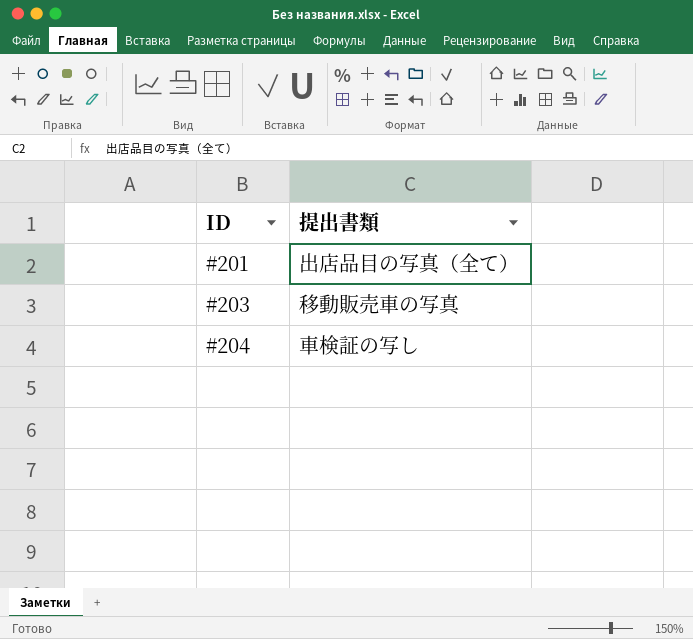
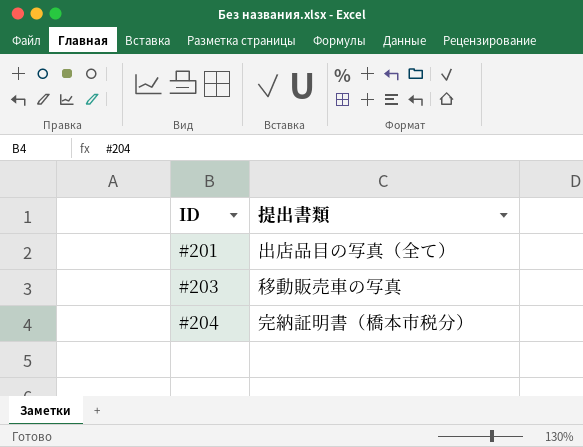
#204 | 提出書類: 車検証の写し -> 完納証明書（橋本市税分）

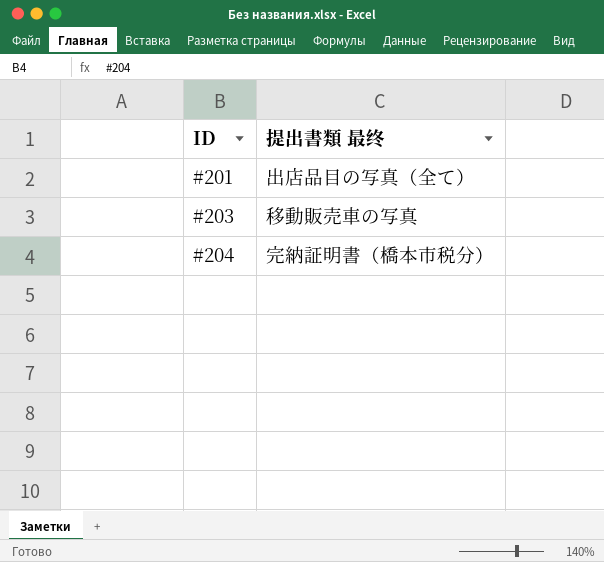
column name: 提出書類 -> 提出書類 最终

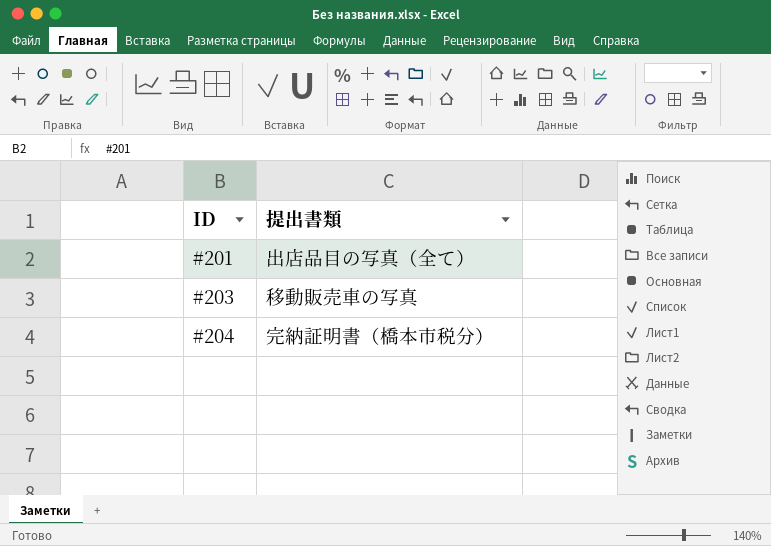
column name: 提出書類 最终 -> 提出書類

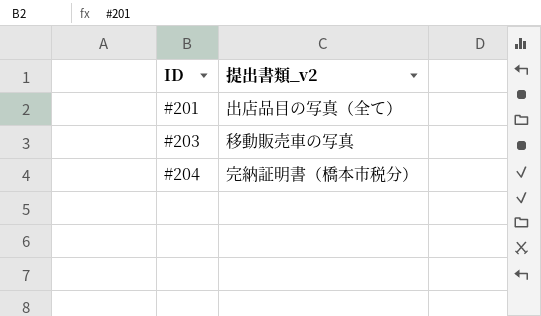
column name: 提出書類 -> 提出書類_v2

